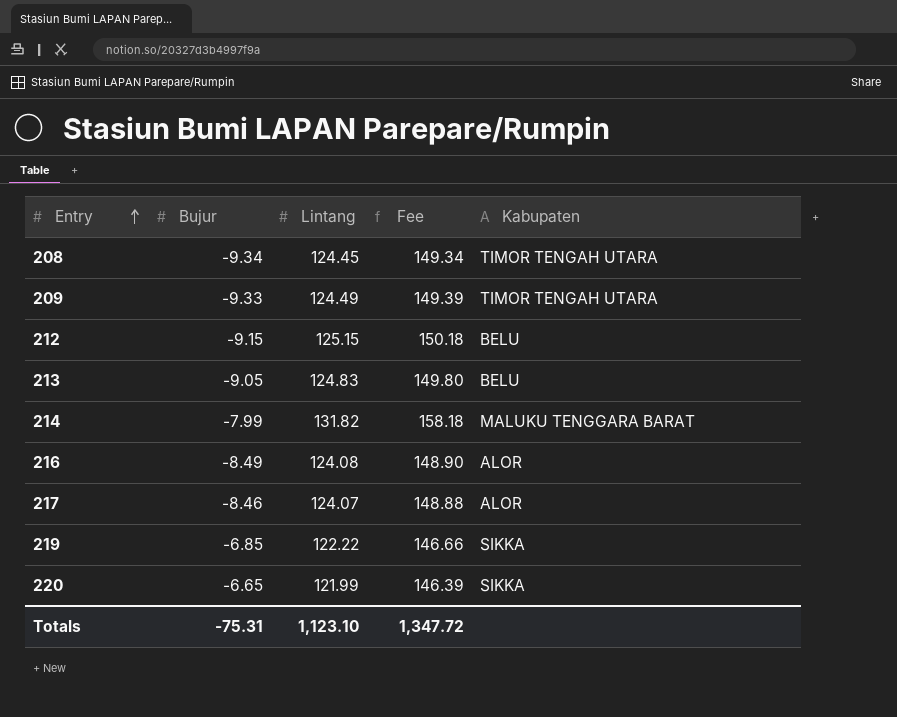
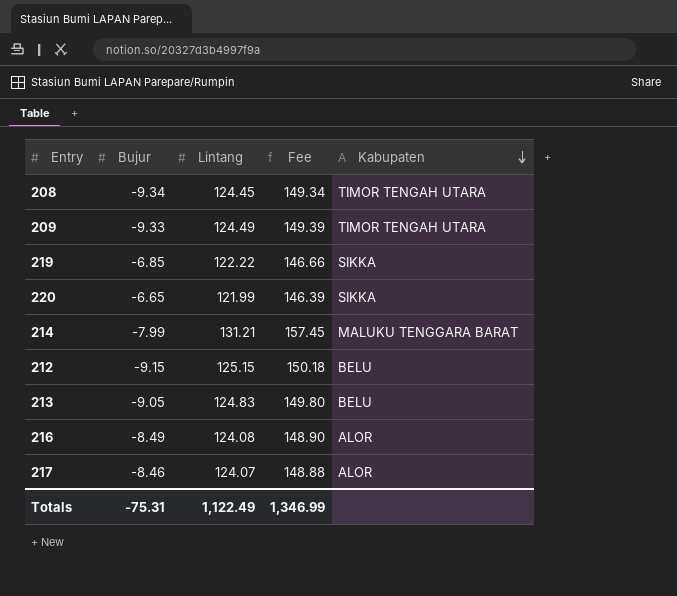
row order: Entry ascending -> Kabupaten descending
214 | Lintang: 131.82 -> 131.21
214 | Fee: 158.18 -> 157.45
Totals | Lintang: 1,123.10 -> 1,122.49
Totals | Fee: 1,347.72 -> 1,346.99

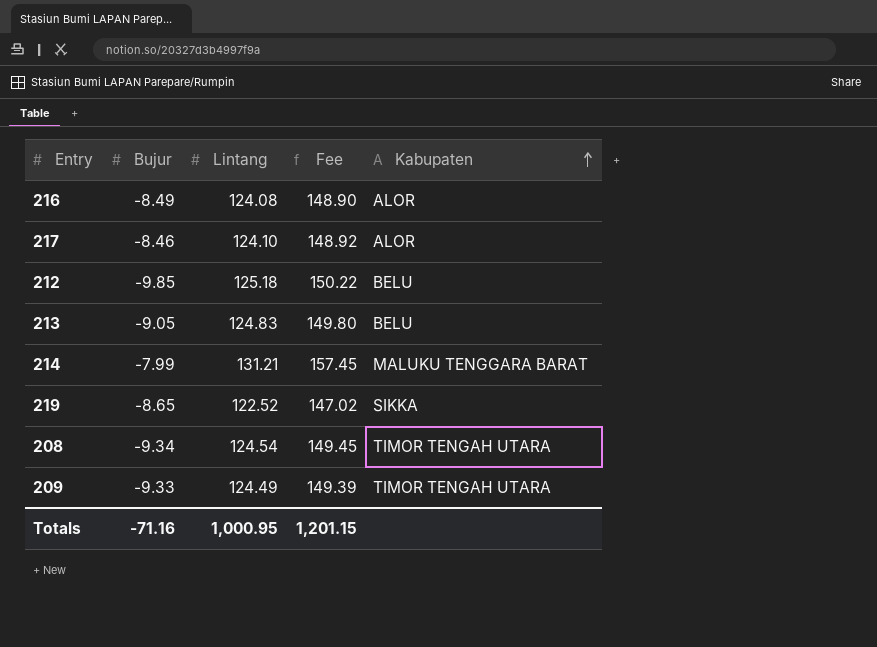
row order: Kabupaten descending -> Kabupaten ascending
row 220: -6.65 | 121.99 | 146.39 | SIKKA -> none
217 | Lintang: 124.07 -> 124.10
217 | Fee: 148.88 -> 148.92
212 | Bujur: -9.15 -> -9.85
212 | Lintang: 125.15 -> 125.18
212 | Fee: 150.18 -> 150.22
219 | Bujur: -6.85 -> -8.65
219 | Lintang: 122.22 -> 122.52
219 | Fee: 146.66 -> 147.02
208 | Lintang: 124.45 -> 124.54
208 | Fee: 149.34 -> 149.45
Totals | Bujur: -75.31 -> -71.16
Totals | Lintang: 1,122.49 -> 1,000.95
Totals | Fee: 1,346.99 -> 1,201.15

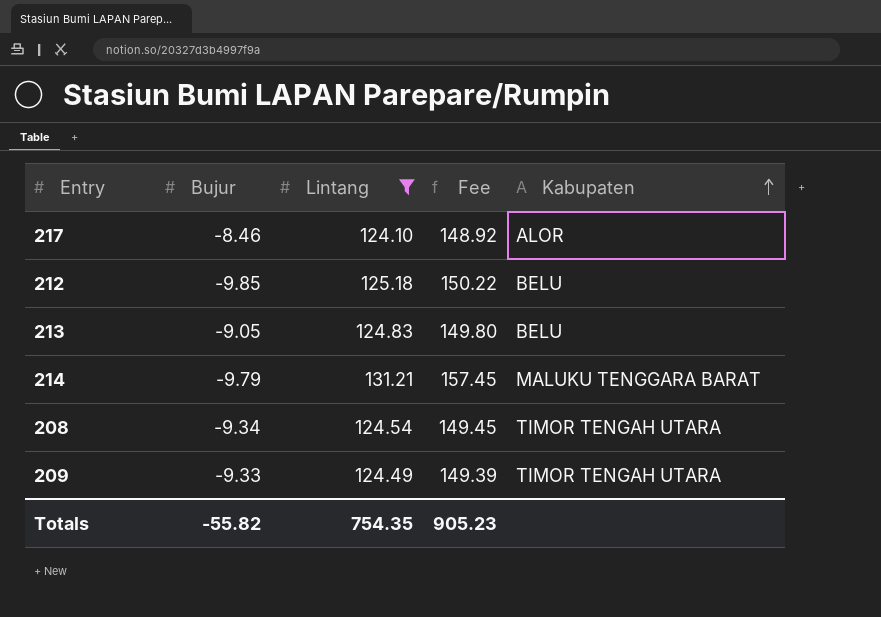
filter: none -> Lintang >= 124.10
214 | Bujur: -7.99 -> -9.79
Totals | Bujur: -71.16 -> -55.82
Totals | Lintang: 1,000.95 -> 754.35
Totals | Fee: 1,201.15 -> 905.23

